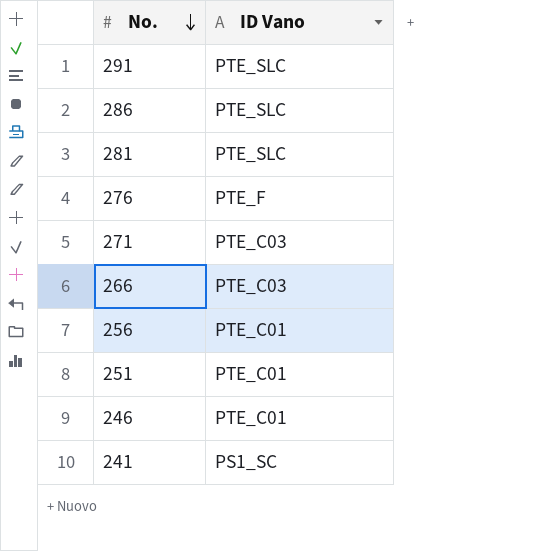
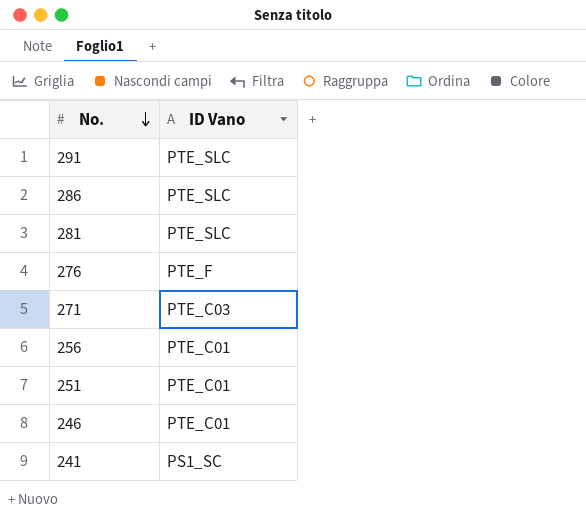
row 266: PTE_C03 -> none

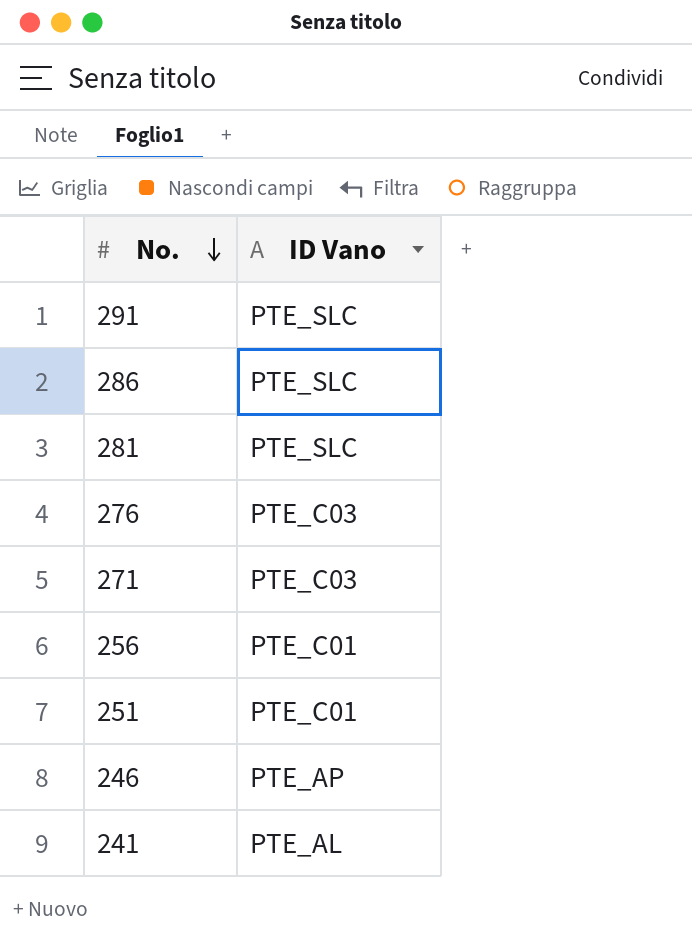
276 | ID Vano: PTE_F -> PTE_C03
246 | ID Vano: PTE_C01 -> PTE_AP
241 | ID Vano: PS1_SC -> PTE_AL

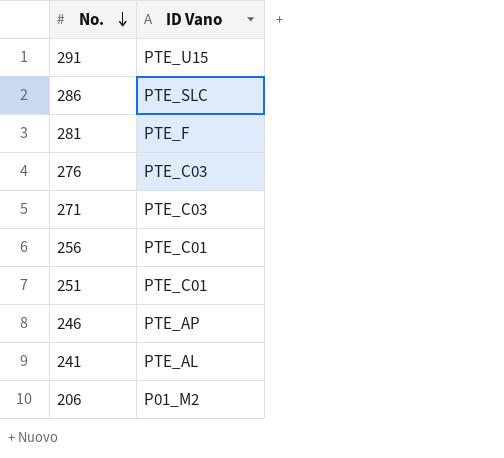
291 | ID Vano: PTE_SLC -> PTE_U15
281 | ID Vano: PTE_SLC -> PTE_F
row 206: none -> P01_M2

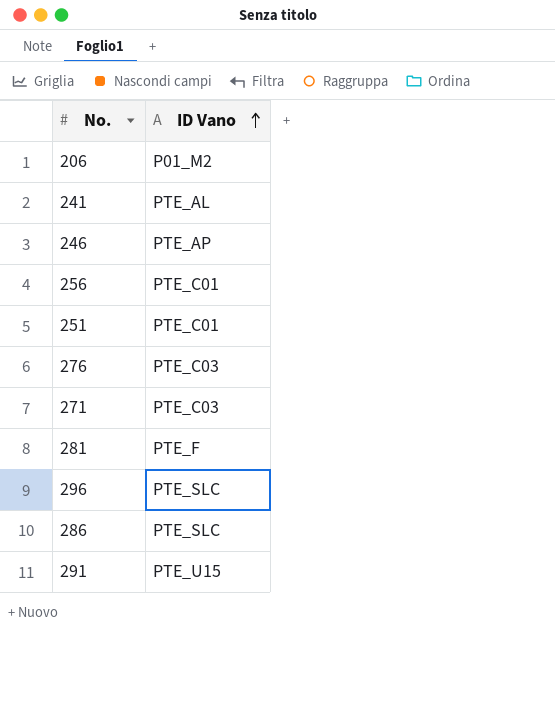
row order: No. descending -> ID Vano ascending
row 296: none -> PTE_SLC

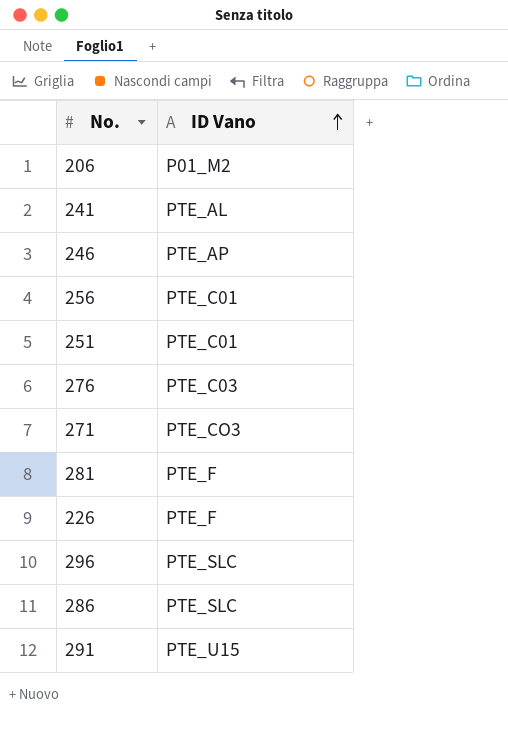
271 | ID Vano: PTE_C03 -> PTE_CO3
row 226: none -> PTE_F

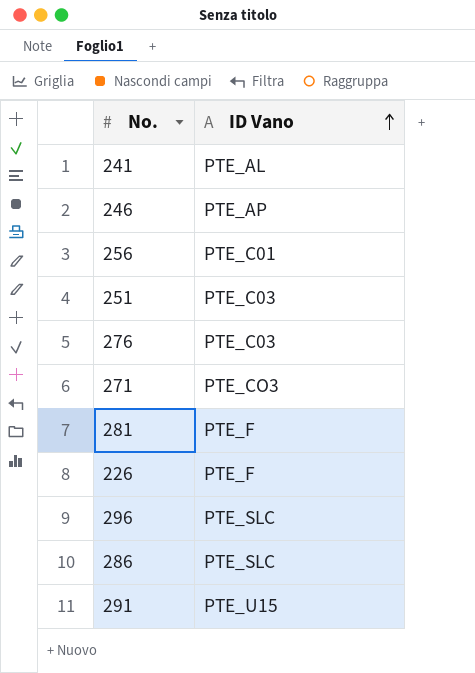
row 206: P01_M2 -> none
251 | ID Vano: PTE_C01 -> PTE_C03

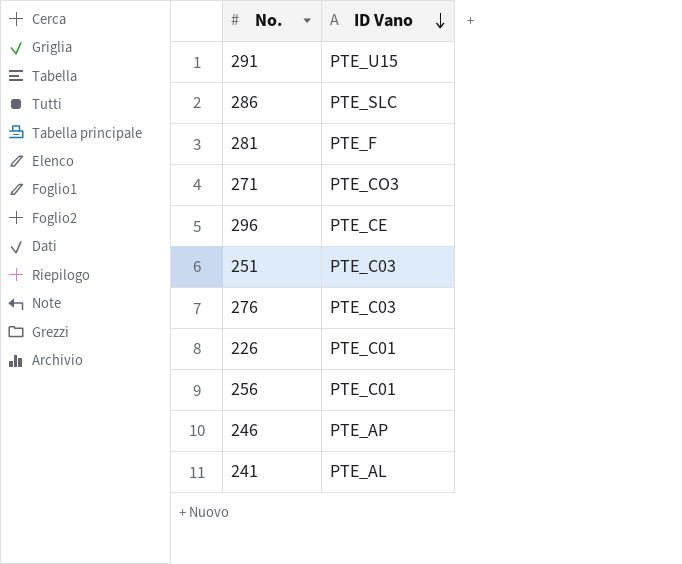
row order: ID Vano ascending -> ID Vano descending
296 | ID Vano: PTE_SLC -> PTE_CE
226 | ID Vano: PTE_F -> PTE_C01

